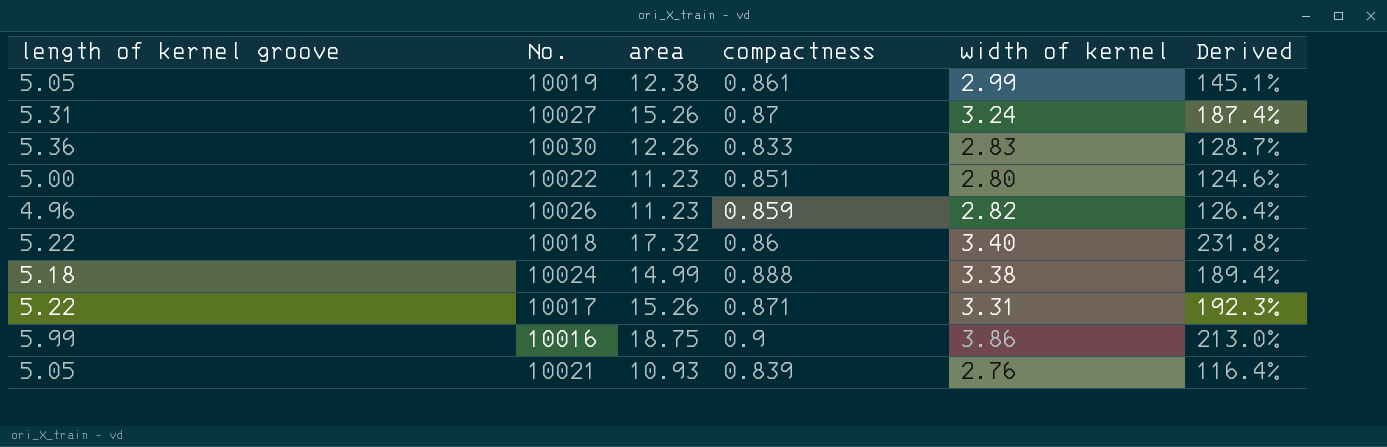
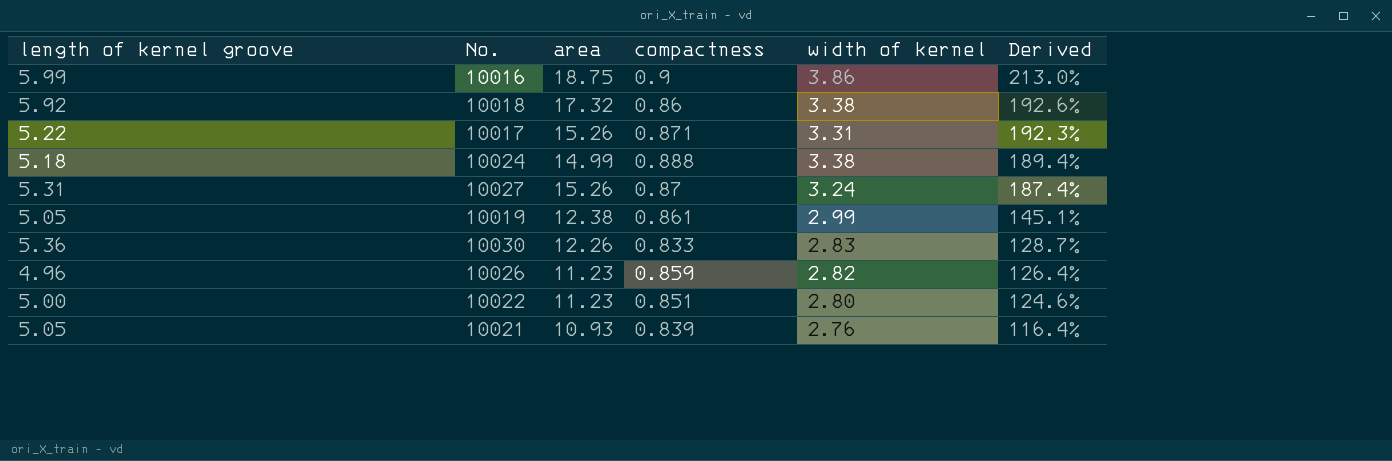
row order: none -> Derived descending
10018 | length of kernel groove: 5.22 -> 5.92
10018 | width of kernel: 3.40 -> 3.38
10018 | Derived: 231.8% -> 192.6%

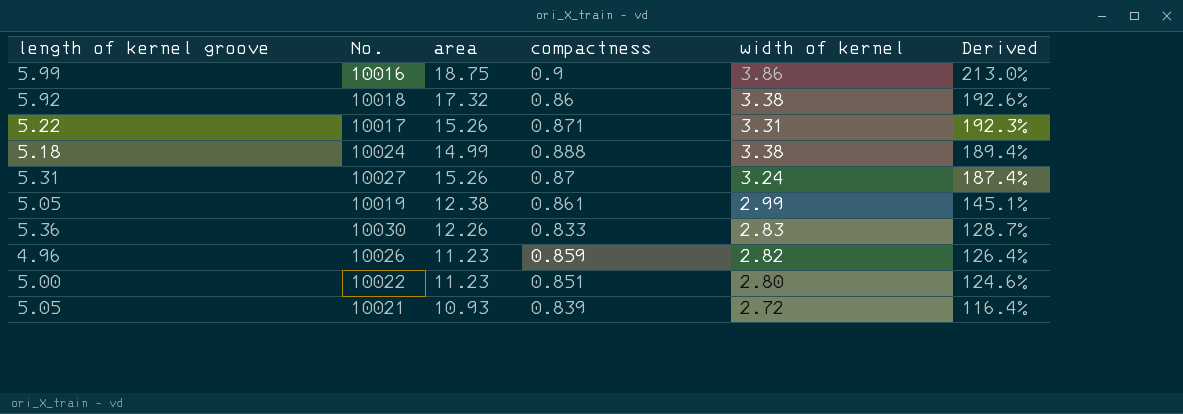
10021 | width of kernel: 2.76 -> 2.72

